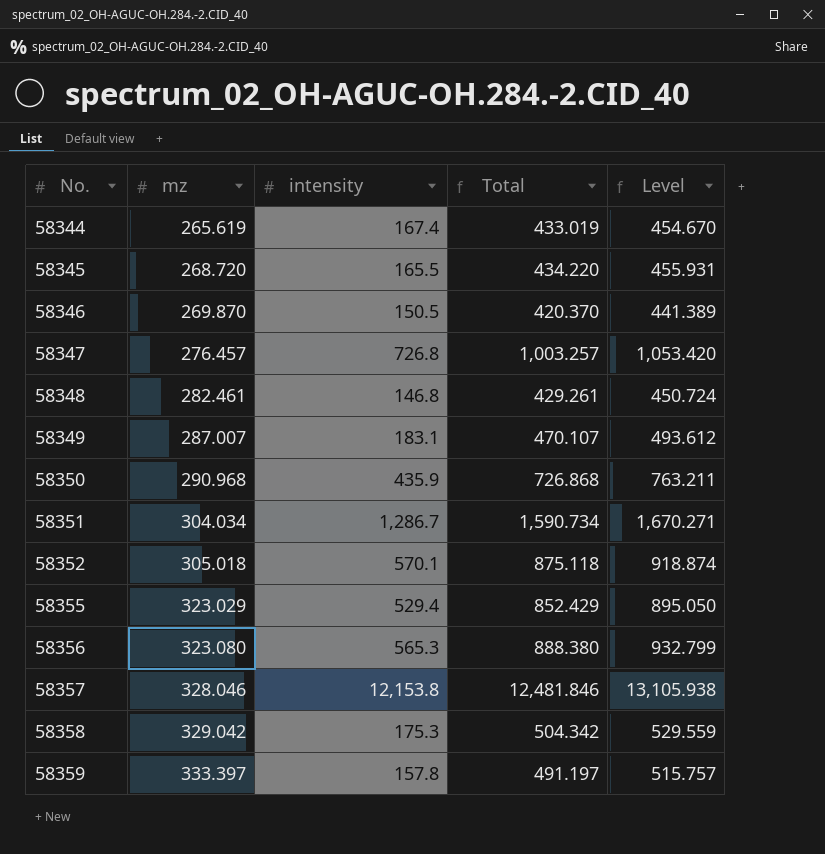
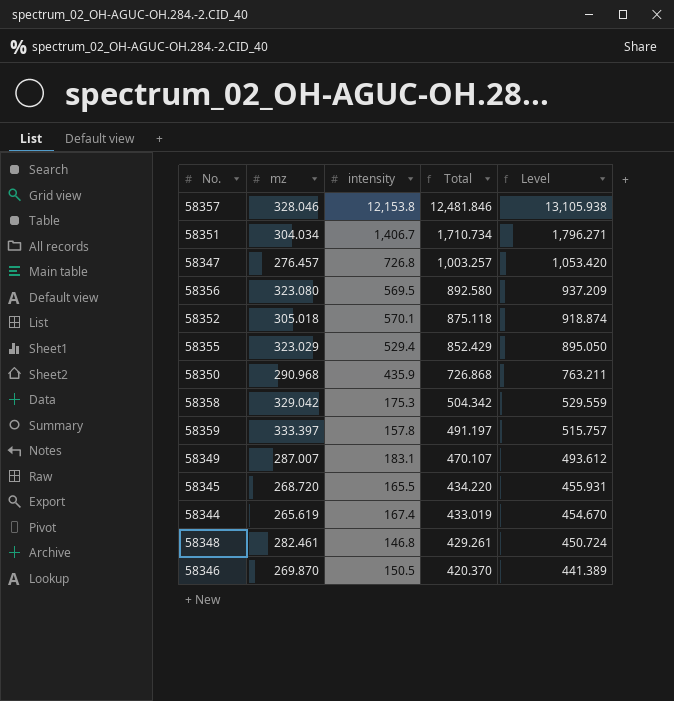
row order: No. ascending -> Total descending
58351 | intensity: 1,286.7 -> 1,406.7
58351 | Total: 1,590.734 -> 1,710.734
58351 | Level: 1,670.271 -> 1,796.271
58356 | intensity: 565.3 -> 569.5
58356 | Total: 888.380 -> 892.580
58356 | Level: 932.799 -> 937.209

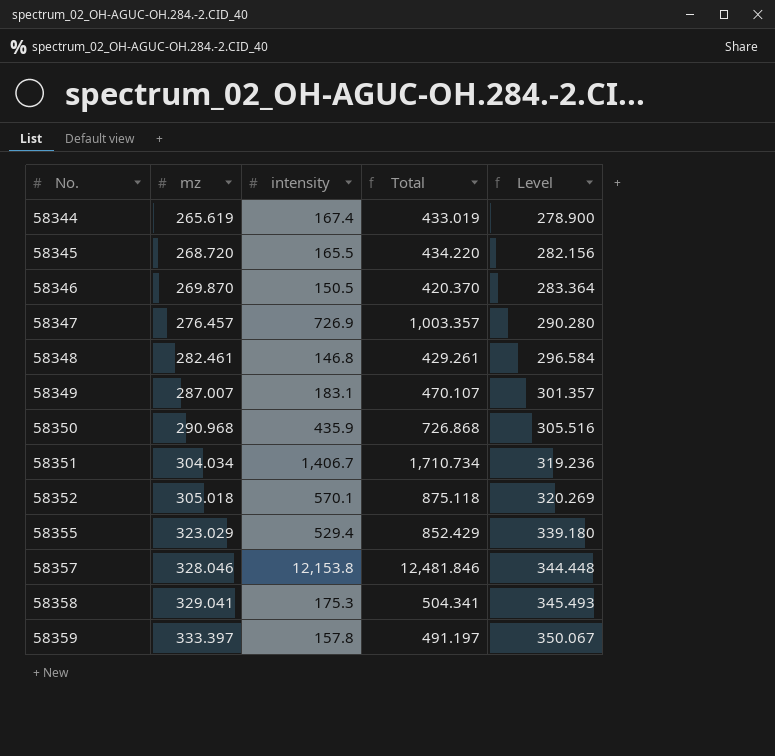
row order: Total descending -> No. ascending
column Level | formula: [Total] * 1.05 -> [mz] * 1.05
row 58356: 323.080 | 569.5 | 892.580 | 937.209 -> none
58347 | intensity: 726.8 -> 726.9
58347 | Total: 1,003.257 -> 1,003.357
58358 | mz: 329.042 -> 329.041
58358 | Total: 504.342 -> 504.341

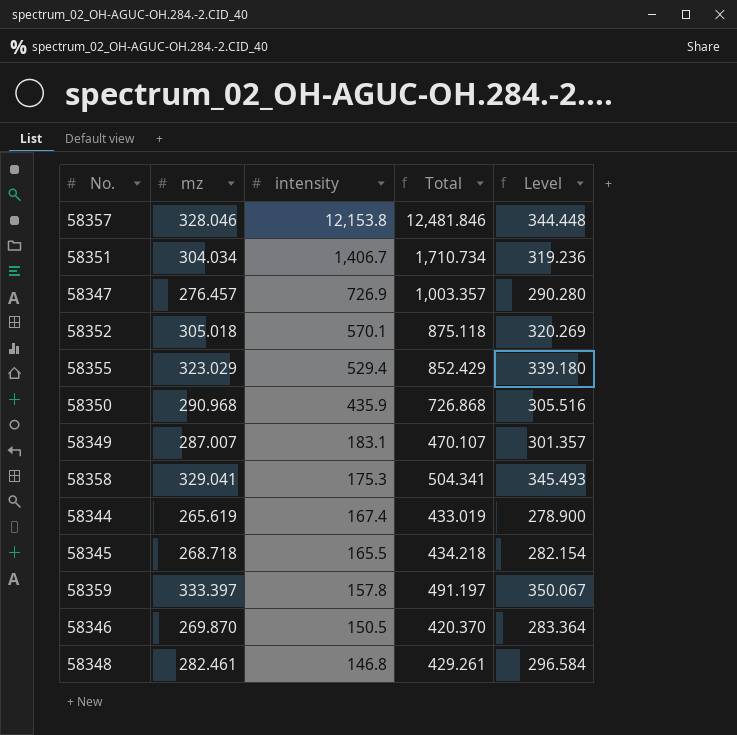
row order: No. ascending -> intensity descending
58345 | mz: 268.720 -> 268.718
58345 | Total: 434.220 -> 434.218
58345 | Level: 282.156 -> 282.154

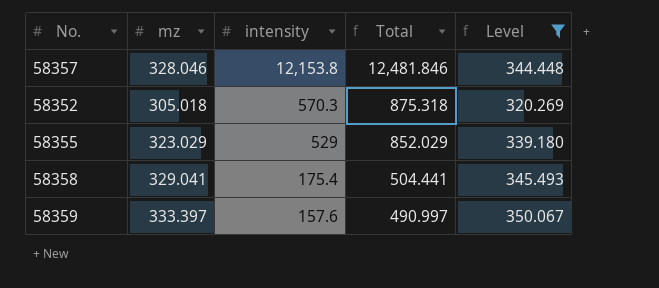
filter: none -> Level >= 320.269
58352 | intensity: 570.1 -> 570.3
58352 | Total: 875.118 -> 875.318
58355 | intensity: 529.4 -> 529
58355 | Total: 852.429 -> 852.029
58358 | intensity: 175.3 -> 175.4
58358 | Total: 504.341 -> 504.441
58359 | intensity: 157.8 -> 157.6
58359 | Total: 491.197 -> 490.997

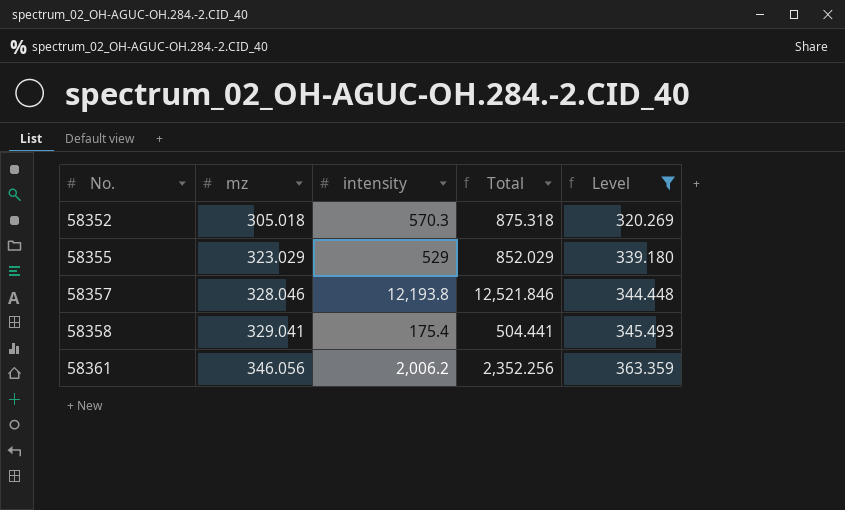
row order: intensity descending -> No. ascending
row 58359: 333.397 | 157.6 | 490.997 | 350.067 -> none
58357 | intensity: 12,153.8 -> 12,193.8
58357 | Total: 12,481.846 -> 12,521.846
row 58361: none -> 346.056 | 2,006.2 | 2,352.256 | 363.359

